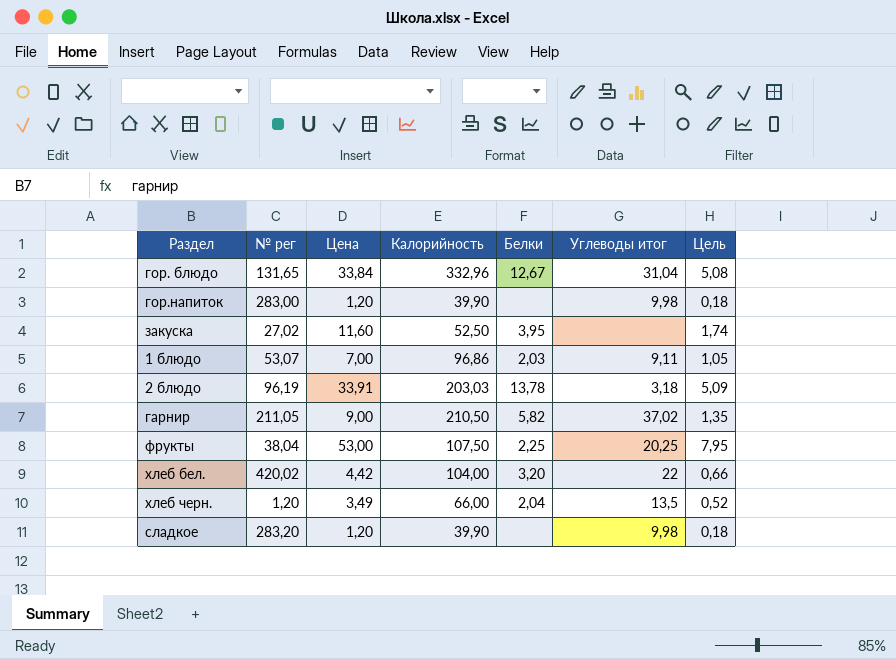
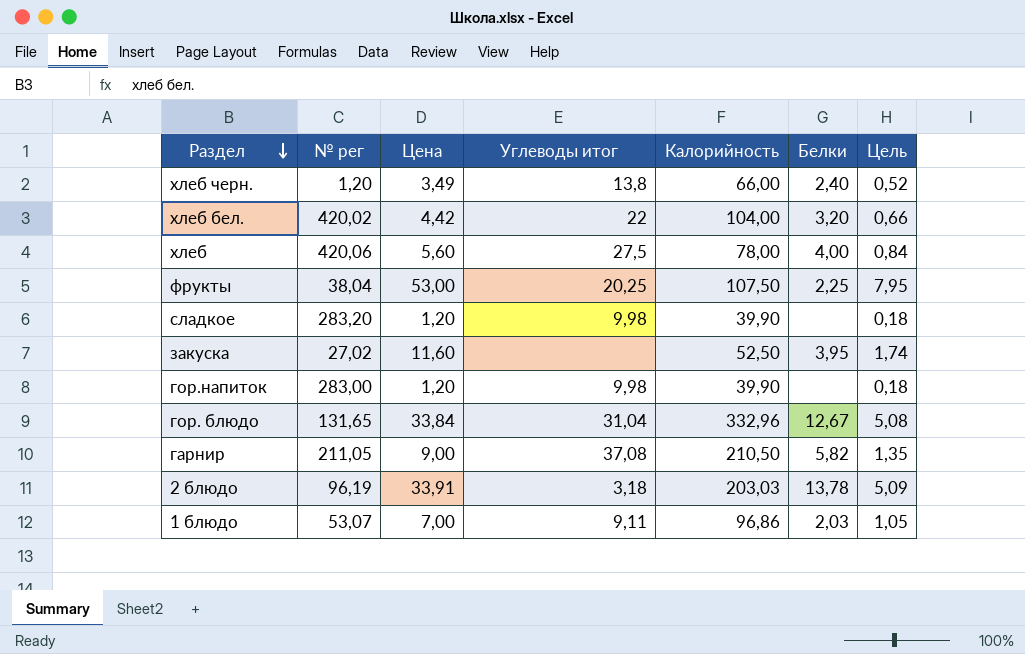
row order: none -> Раздел descending
column Углеводы итог | position: 6 -> 4
хлеб черн. | Углеводы итог: 13,5 -> 13,8
хлеб черн. | Белки: 2,04 -> 2,40
row хлеб: none -> 420,06 | 5,60 | 27,5 | 78,00 | 4,00 | 0,84
гарнир | Углеводы итог: 37,02 -> 37,08

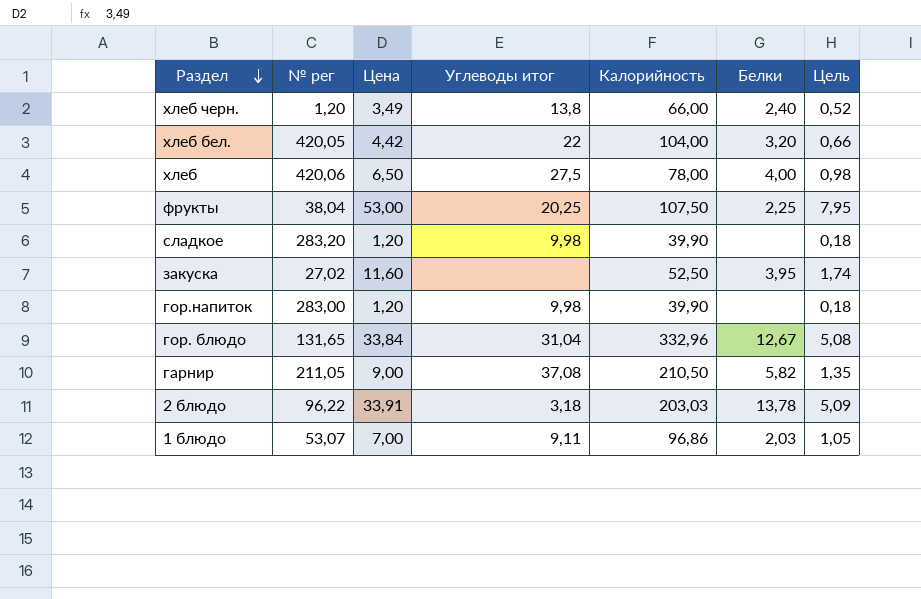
хлеб бел. | № рег: 420,02 -> 420,05
хлеб | Цена: 5,60 -> 6,50
хлеб | Цель: 0,84 -> 0,98
2 блюдо | № рег: 96,19 -> 96,22

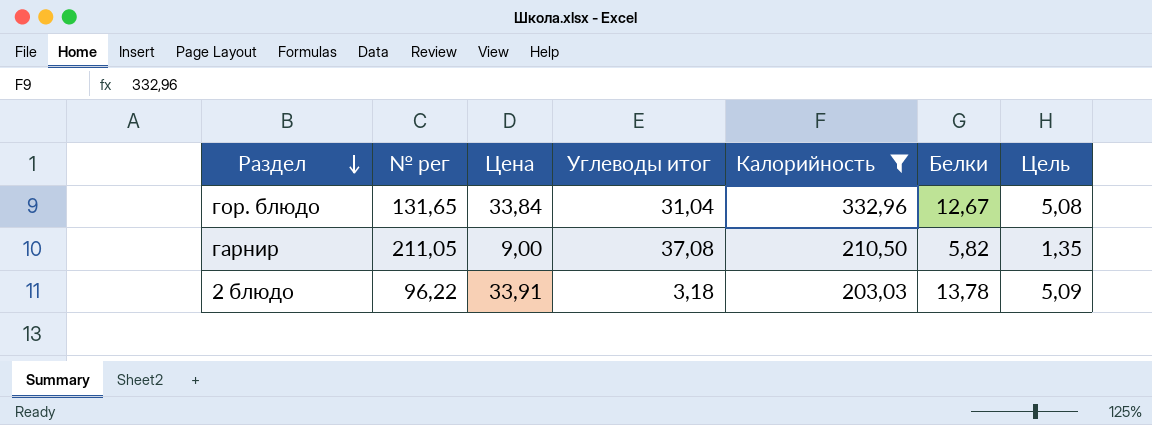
filter: none -> Калорийность >= 203,03

